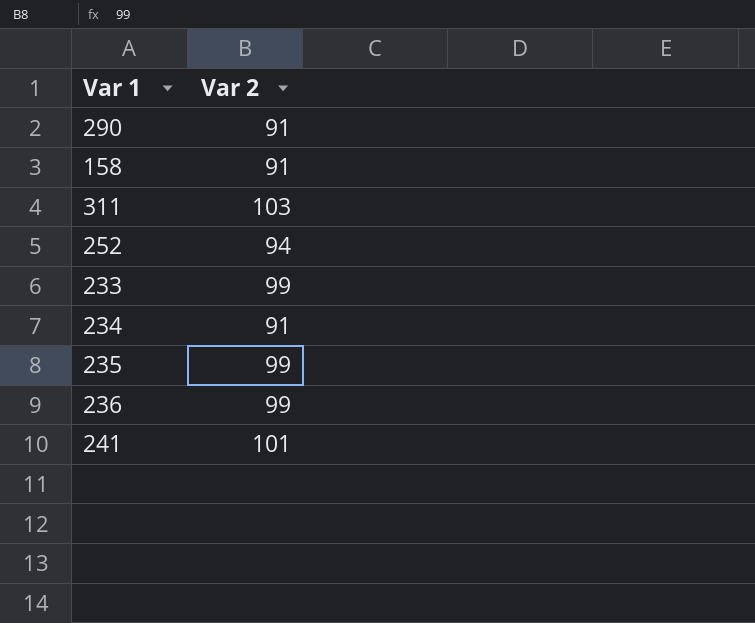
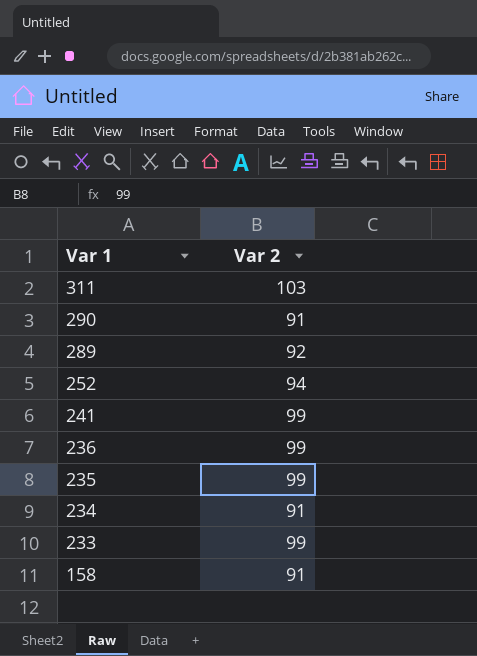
row order: none -> Var 1 descending
row 289: none -> 92
241 | Var 2: 101 -> 99

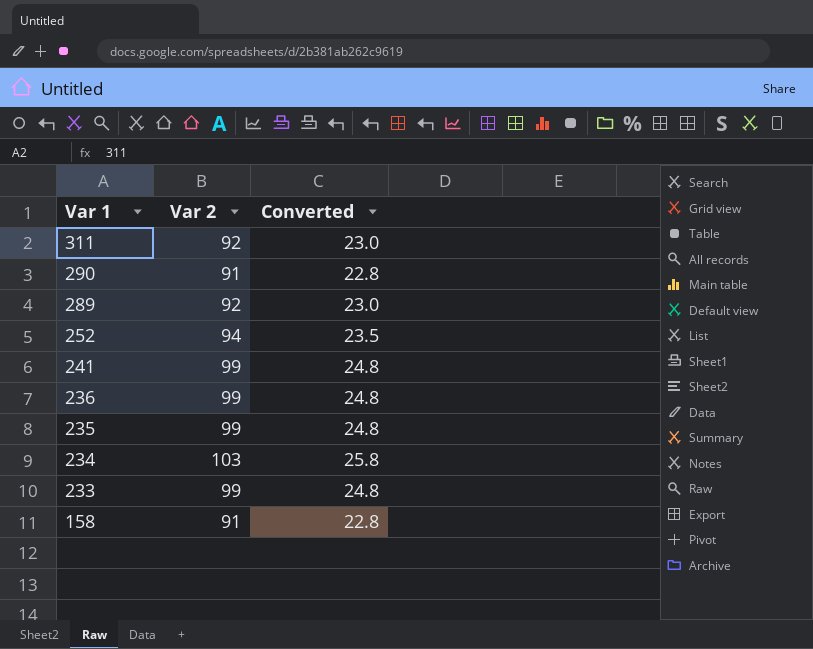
column Converted | formula: none -> [Var 2] * 0.25
311 | Var 2: 103 -> 92
234 | Var 2: 91 -> 103

